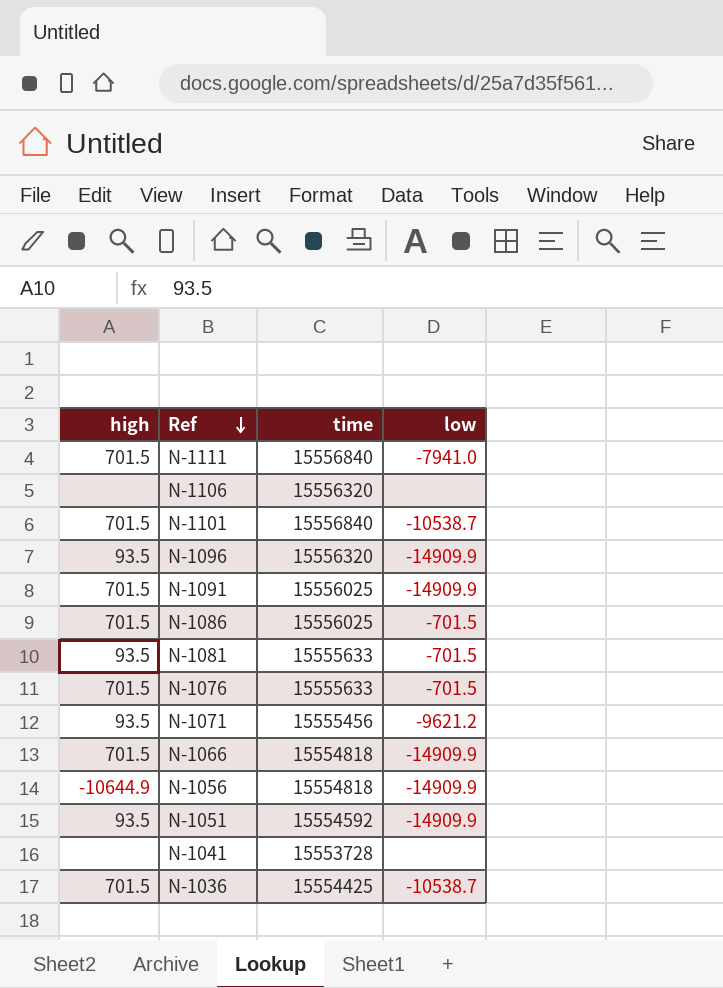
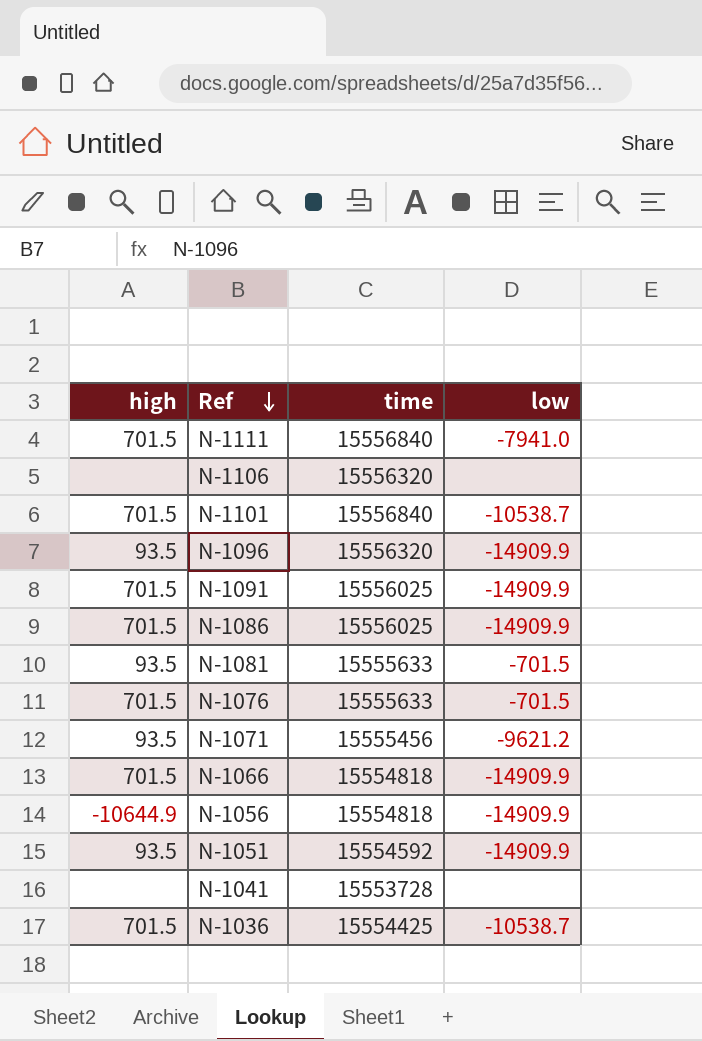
N-1086 | low: -701.5 -> -14909.9

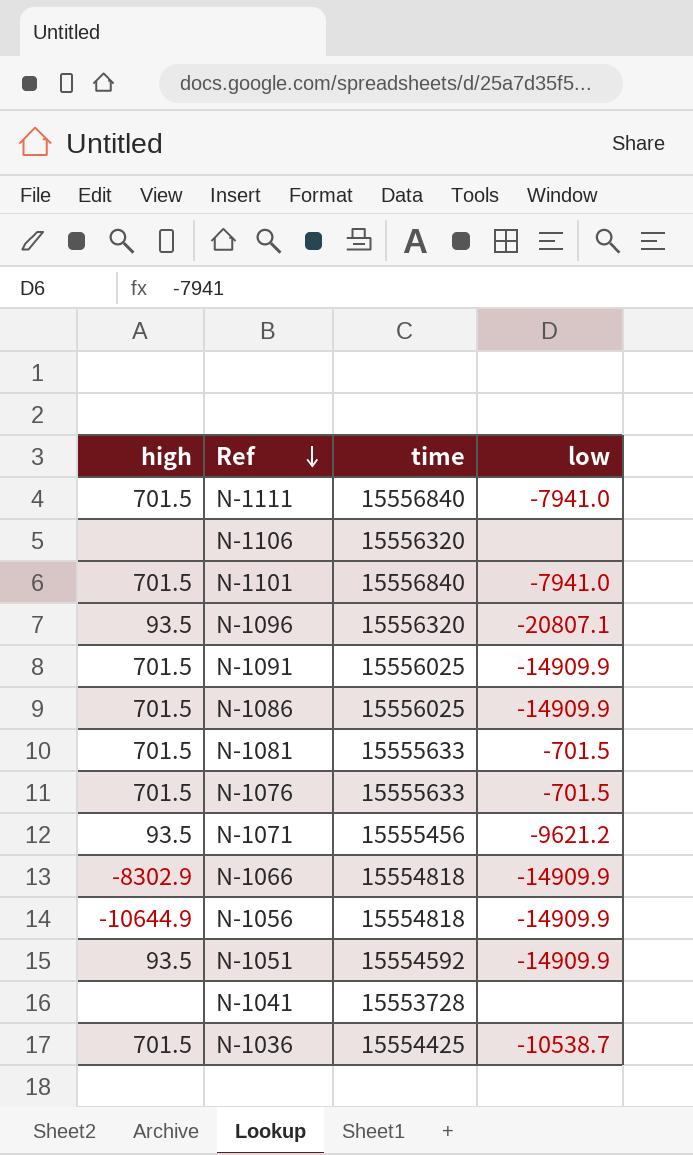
N-1101 | low: -10538.7 -> -7941.0
N-1096 | low: -14909.9 -> -20807.1
N-1081 | high: 93.5 -> 701.5
N-1066 | high: 701.5 -> -8302.9

